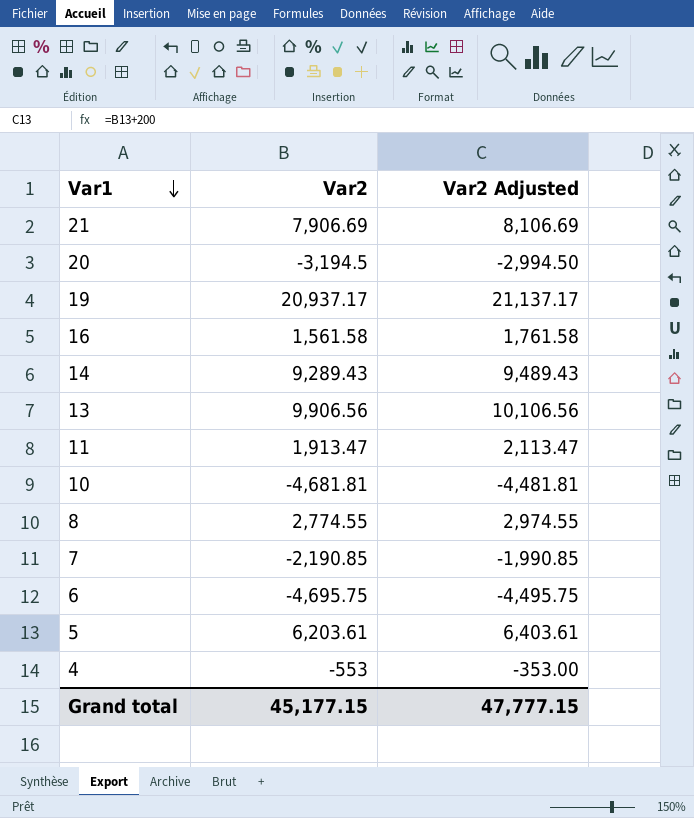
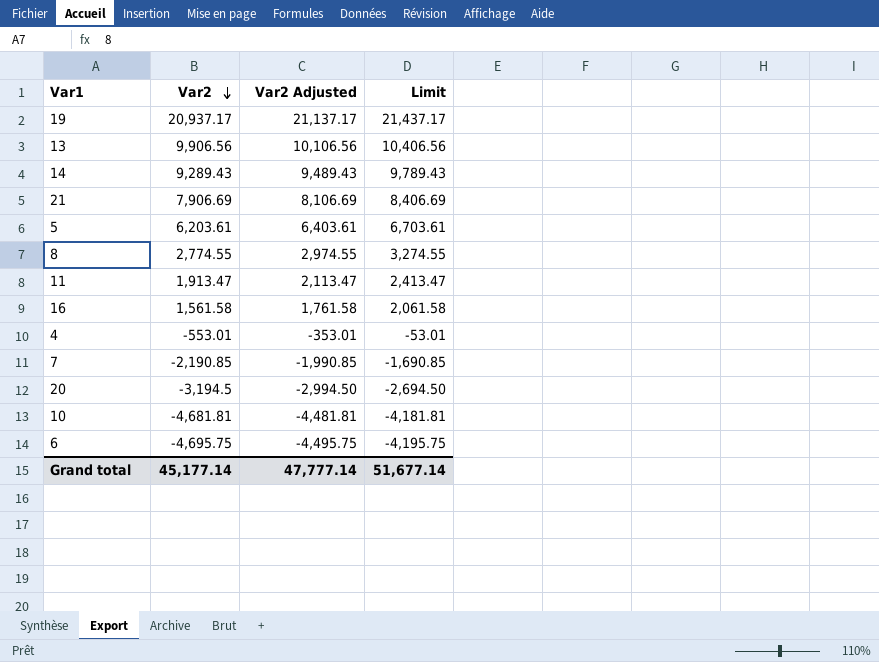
row order: Var1 descending -> Var2 descending
column Limit | formula: none -> [Var2] + 500
4 | Var2: -553 -> -553.01
4 | Var2 Adjusted: -353.00 -> -353.01
Grand total | Var2: 45,177.15 -> 45,177.14
Grand total | Var2 Adjusted: 47,777.15 -> 47,777.14

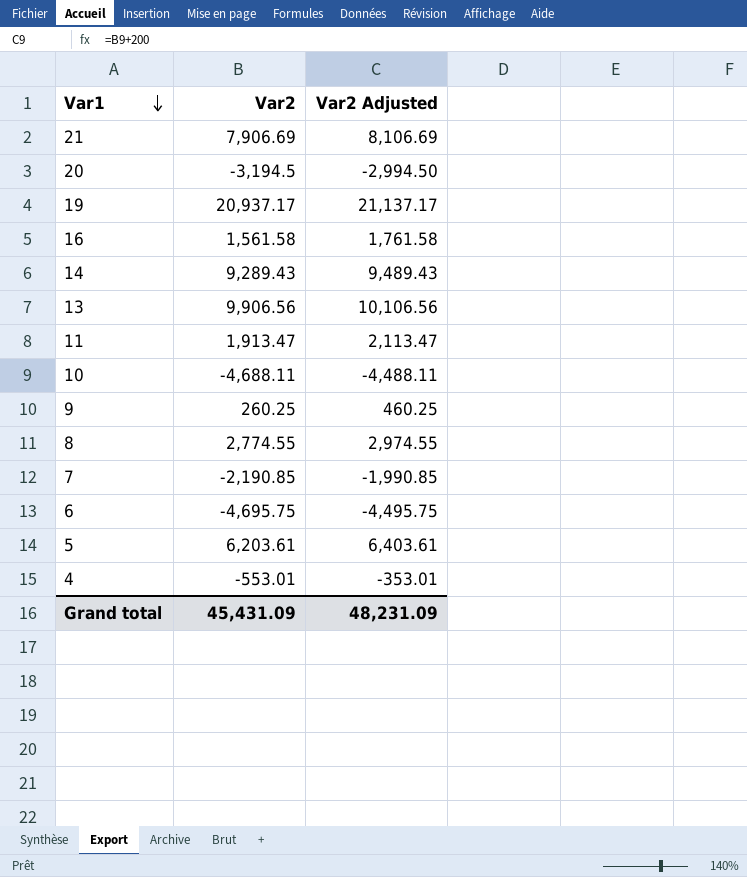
row order: Var2 descending -> Var1 descending
column Limit | formula: [Var2] + 500 -> none
10 | Var2: -4,681.81 -> -4,688.11
10 | Var2 Adjusted: -4,481.81 -> -4,488.11
row 9: none -> 260.25 | 460.25
Grand total | Var2: 45,177.14 -> 45,431.09
Grand total | Var2 Adjusted: 47,777.14 -> 48,231.09

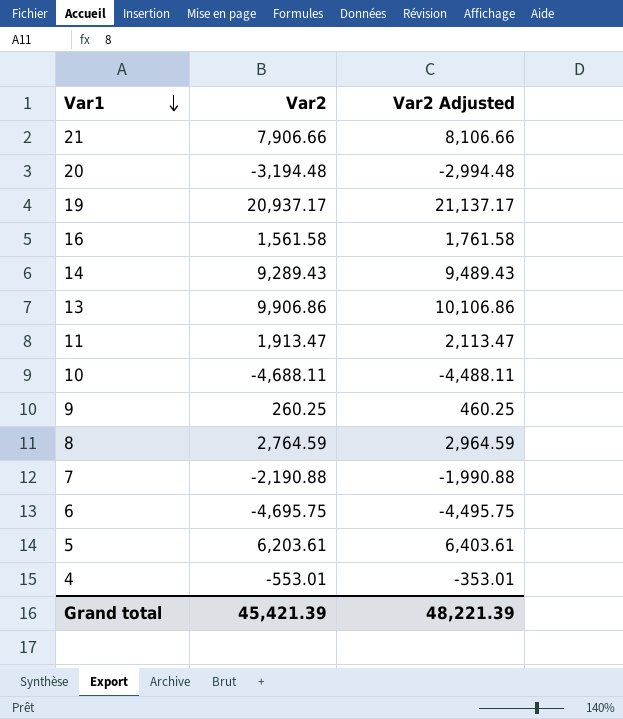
21 | Var2: 7,906.69 -> 7,906.66
21 | Var2 Adjusted: 8,106.69 -> 8,106.66
20 | Var2: -3,194.5 -> -3,194.48
20 | Var2 Adjusted: -2,994.50 -> -2,994.48
13 | Var2: 9,906.56 -> 9,906.86
13 | Var2 Adjusted: 10,106.56 -> 10,106.86
8 | Var2: 2,774.55 -> 2,764.59
8 | Var2 Adjusted: 2,974.55 -> 2,964.59
7 | Var2: -2,190.85 -> -2,190.88
7 | Var2 Adjusted: -1,990.85 -> -1,990.88
Grand total | Var2: 45,431.09 -> 45,421.39
Grand total | Var2 Adjusted: 48,231.09 -> 48,221.39

